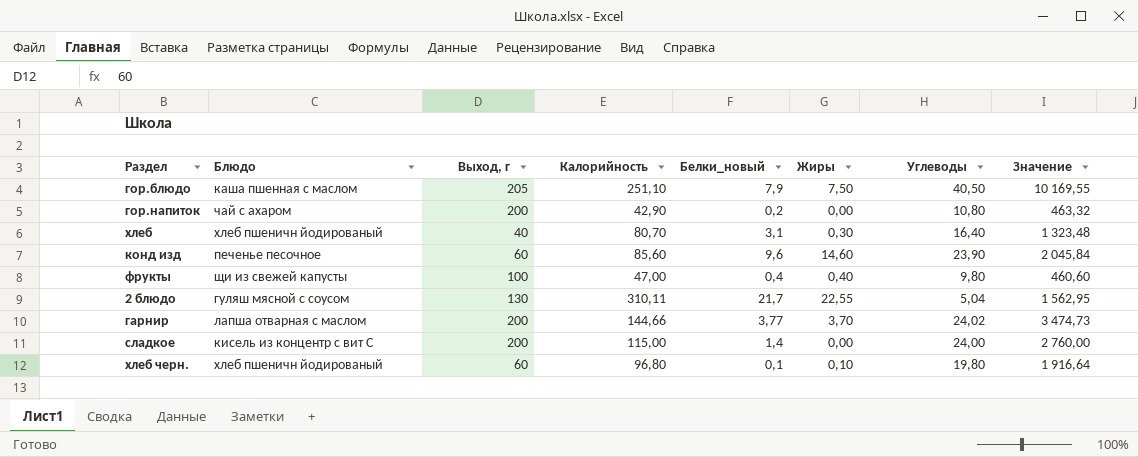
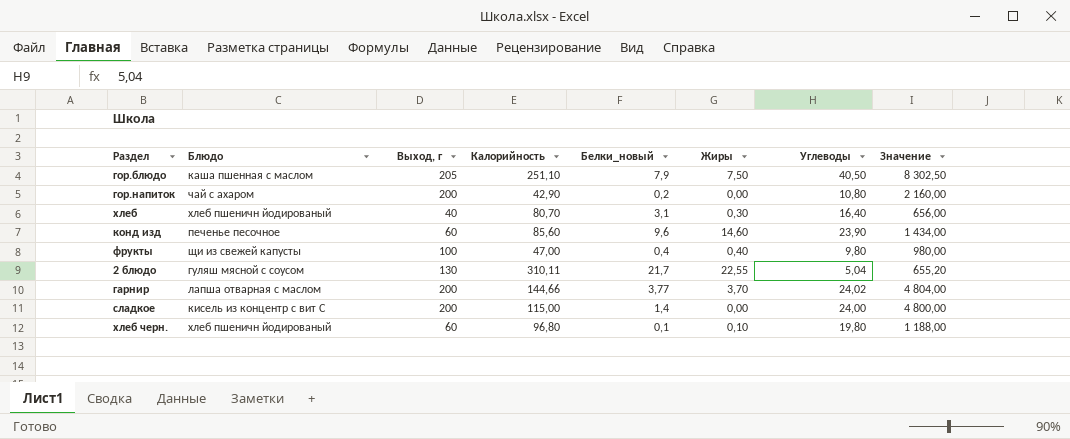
column Значение | formula: [Калорийность] * [Углеводы] -> [Выход, г] * [Углеводы]

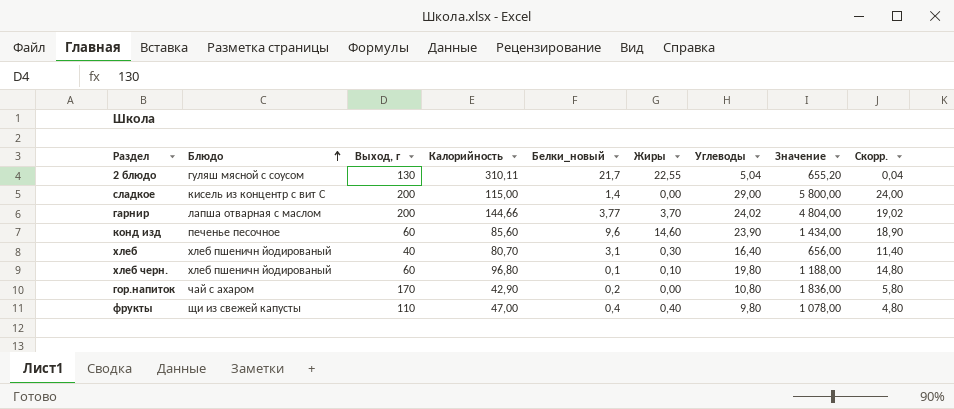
row order: none -> Блюдо ascending
column Скорр. | formula: none -> [Углеводы] - 5
row гор.блюдо: каша пшенная с маслом | 205 | 251,10 | 7,9 | 7,50 | 40,50 | 8 302,50 -> none
сладкое | Углеводы: 24,00 -> 29,00
сладкое | Значение: 4 800,00 -> 5 800,00
гор.напиток | Выход, г: 200 -> 170
гор.напиток | Значение: 2 160,00 -> 1 836,00
фрукты | Выход, г: 100 -> 110
фрукты | Значение: 980,00 -> 1 078,00

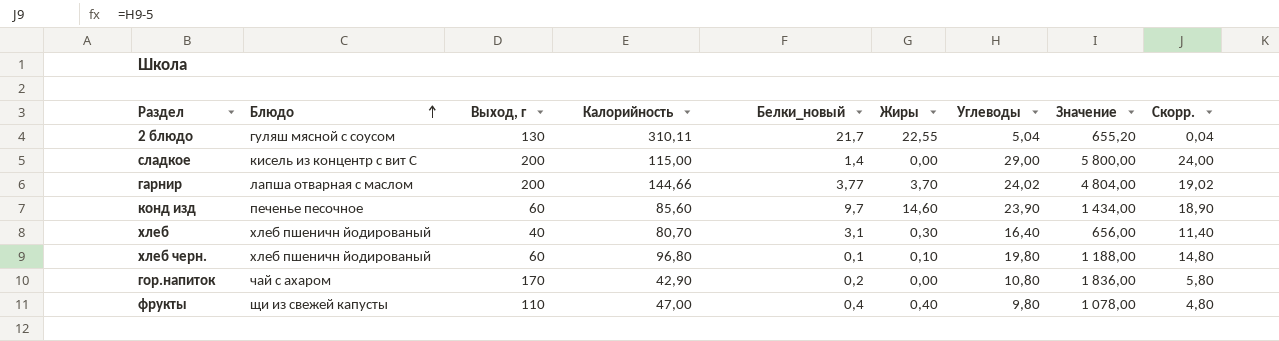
конд изд | Белки_новый: 9,6 -> 9,7

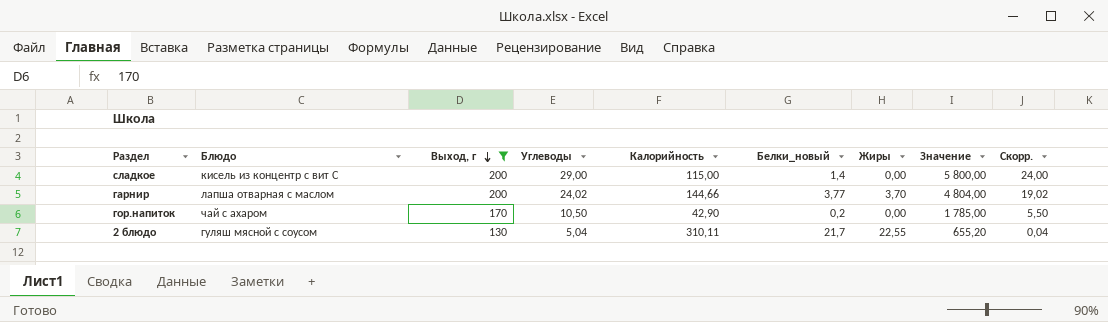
filter: none -> Выход, г >= 130
row order: Блюдо ascending -> Выход, г descending
column Углеводы | position: 7 -> 4
гор.напиток | Углеводы: 10,80 -> 10,50
гор.напиток | Значение: 1 836,00 -> 1 785,00
гор.напиток | Скорр.: 5,80 -> 5,50

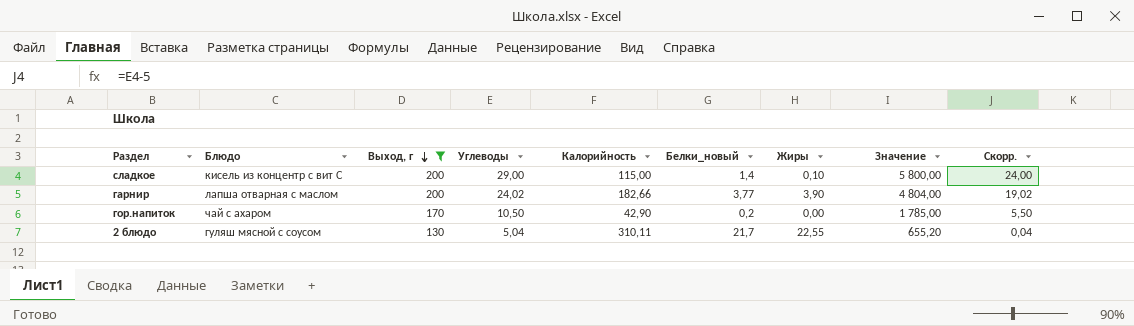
сладкое | Жиры: 0,00 -> 0,10
гарнир | Калорийность: 144,66 -> 182,66
гарнир | Жиры: 3,70 -> 3,90

